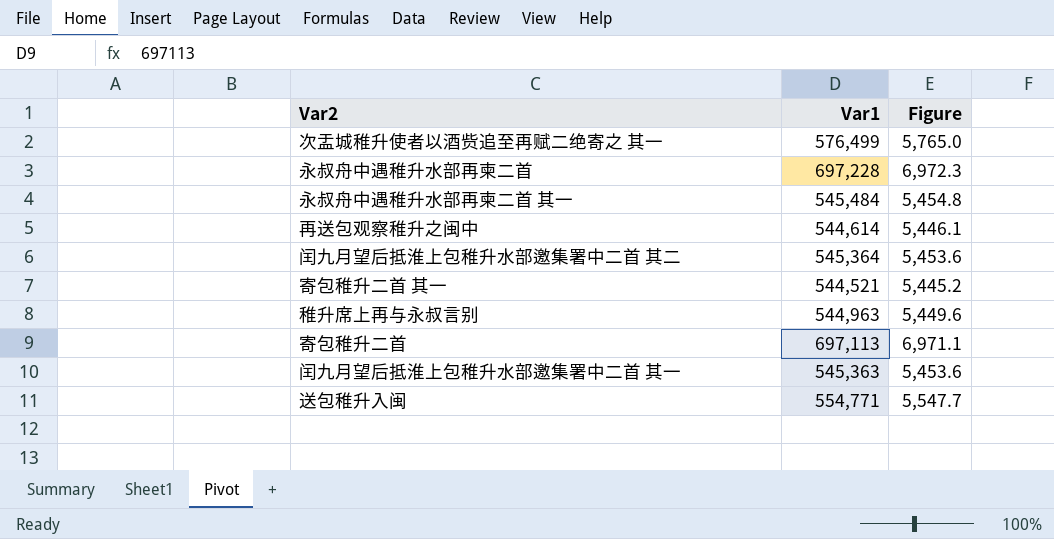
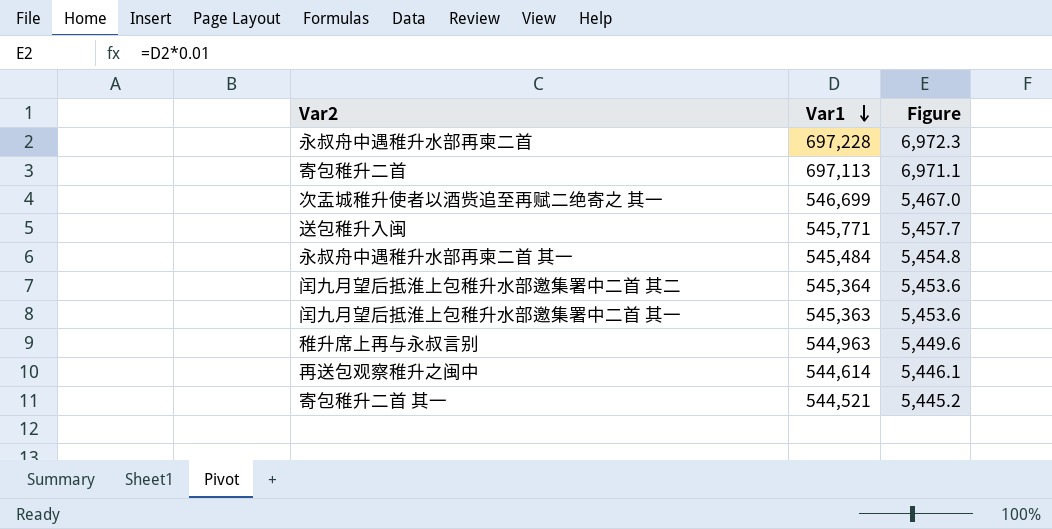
row order: none -> Var1 descending
次盂城稚升使者以酒赀追至再赋二绝寄之 其一 | Var1: 576,499 -> 546,699
次盂城稚升使者以酒赀追至再赋二绝寄之 其一 | Figure: 5,765.0 -> 5,467.0
送包稚升入闽 | Var1: 554,771 -> 545,771
送包稚升入闽 | Figure: 5,547.7 -> 5,457.7

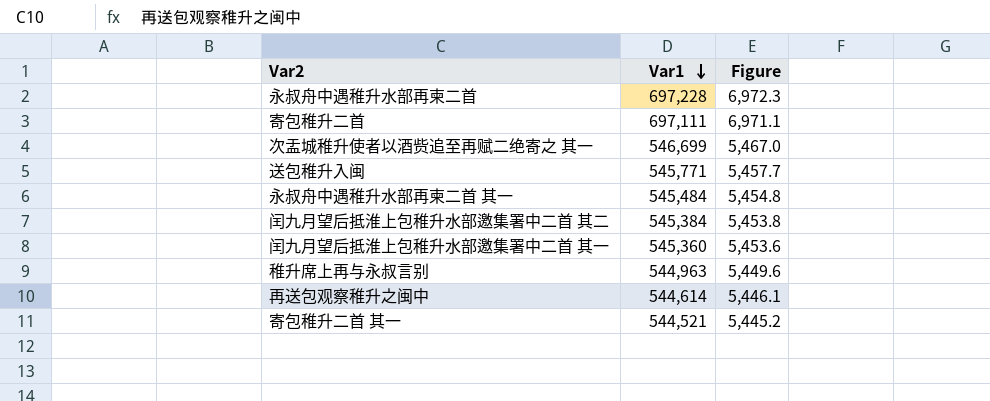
寄包稚升二首 | Var1: 697,113 -> 697,111
闰九月望后抵淮上包稚升水部邀集署中二首 其二 | Var1: 545,364 -> 545,384
闰九月望后抵淮上包稚升水部邀集署中二首 其二 | Figure: 5,453.6 -> 5,453.8
闰九月望后抵淮上包稚升水部邀集署中二首 其一 | Var1: 545,363 -> 545,360

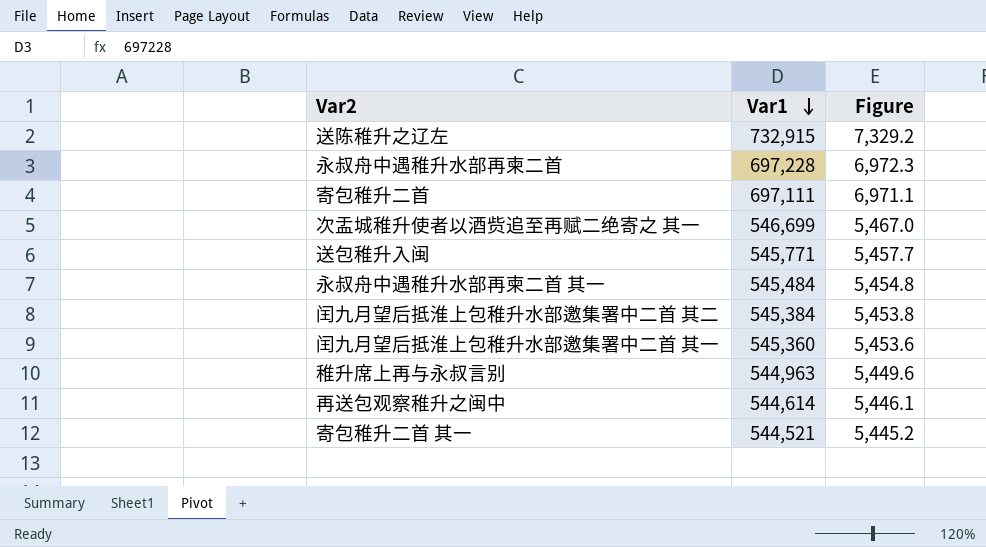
row 送陈稚升之辽左: none -> 732,915 | 7,329.2

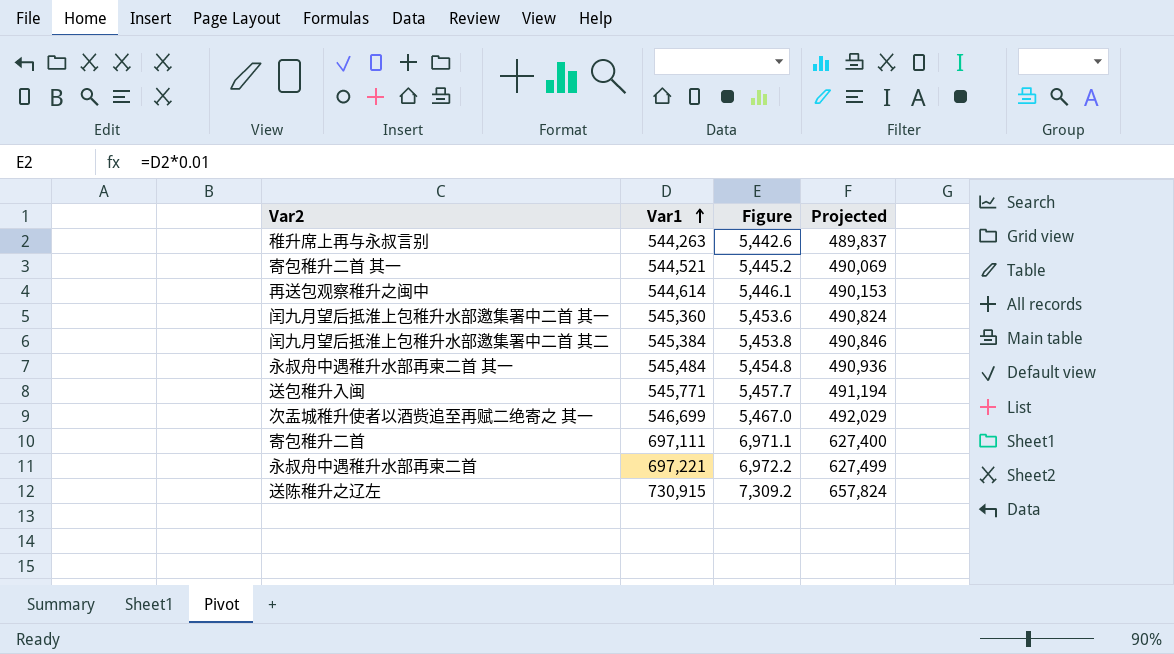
row order: Var1 descending -> Var1 ascending
column Projected | formula: none -> [Var1] * 0.9
稚升席上再与永叔言别 | Var1: 544,963 -> 544,263
稚升席上再与永叔言别 | Figure: 5,449.6 -> 5,442.6
永叔舟中遇稚升水部再柬二首 | Var1: 697,228 -> 697,221
永叔舟中遇稚升水部再柬二首 | Figure: 6,972.3 -> 6,972.2
送陈稚升之辽左 | Var1: 732,915 -> 730,915
送陈稚升之辽左 | Figure: 7,329.2 -> 7,309.2

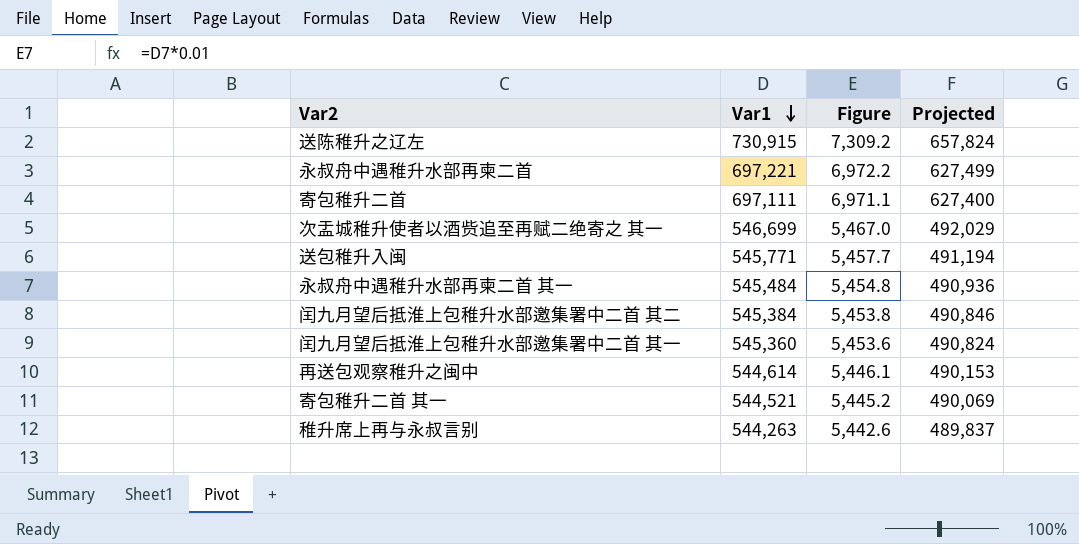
row order: Var1 ascending -> Var1 descending

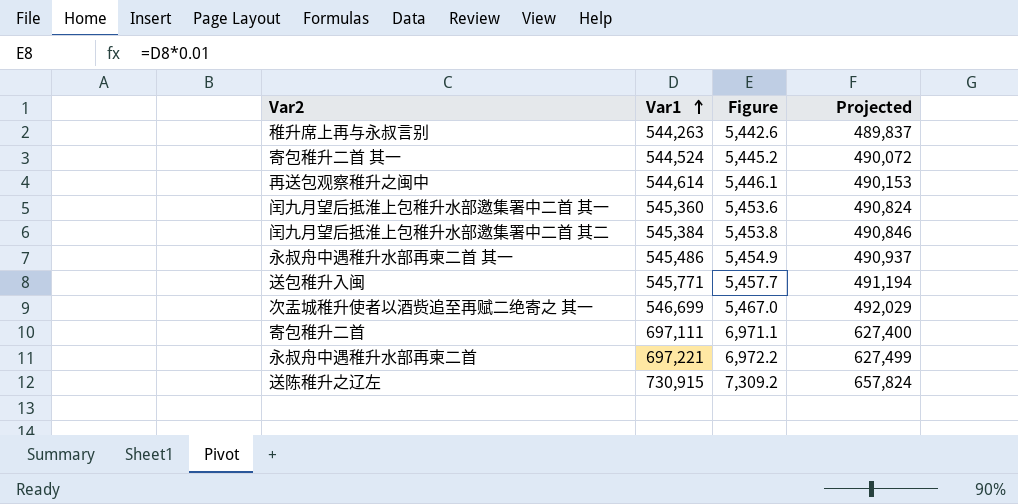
row order: Var1 descending -> Var1 ascending
寄包稚升二首 其一 | Var1: 544,521 -> 544,524
寄包稚升二首 其一 | Projected: 490,069 -> 490,072
永叔舟中遇稚升水部再柬二首 其一 | Var1: 545,484 -> 545,486
永叔舟中遇稚升水部再柬二首 其一 | Figure: 5,454.8 -> 5,454.9
永叔舟中遇稚升水部再柬二首 其一 | Projected: 490,936 -> 490,937

